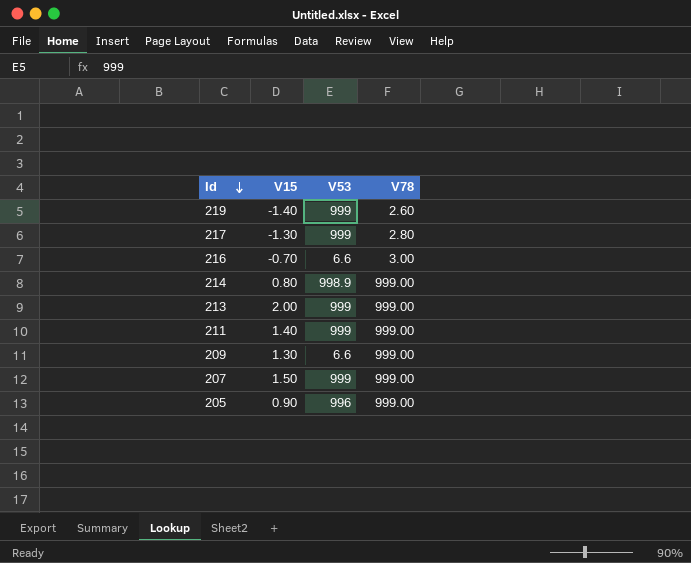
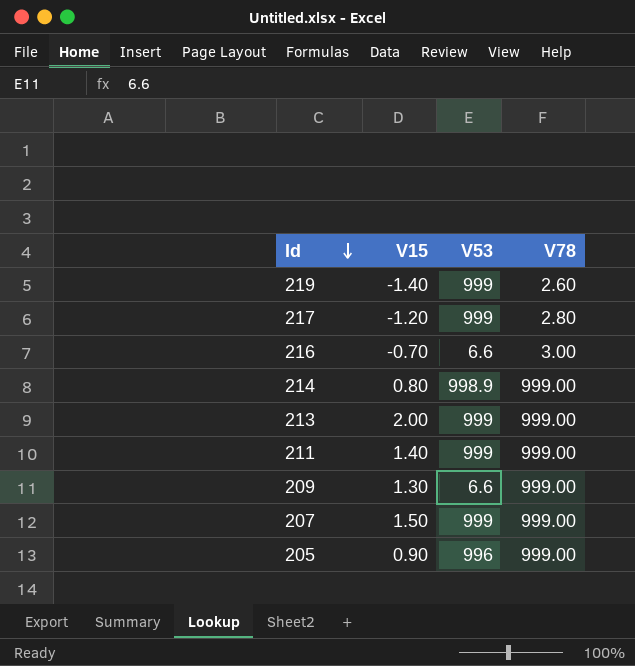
217 | V15: -1.30 -> -1.20

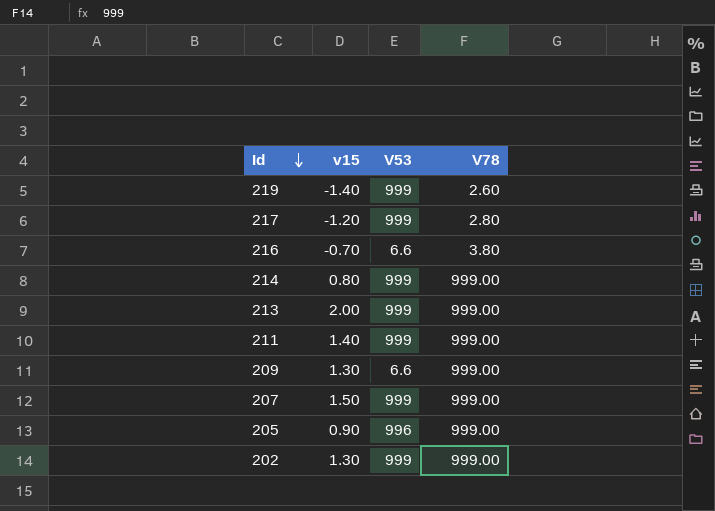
column name: V15 -> v15
216 | V78: 3.00 -> 3.80
214 | V53: 998.9 -> 999
row 202: none -> 1.30 | 999 | 999.00

